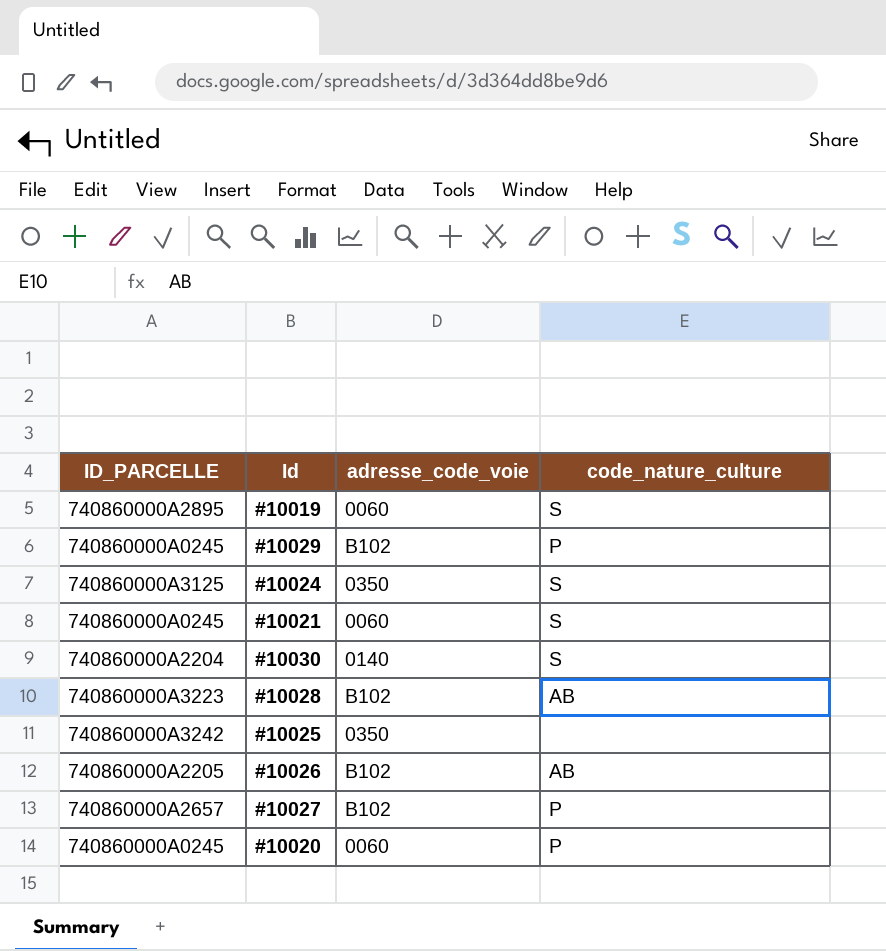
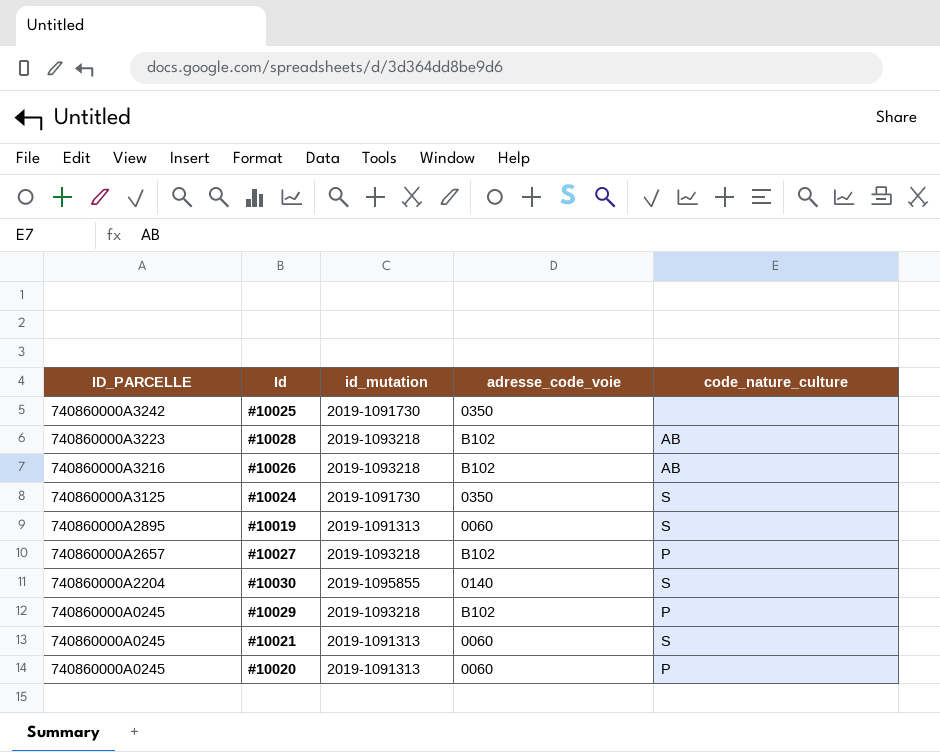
row order: none -> ID_PARCELLE descending
column id_mutation | position: none -> 3
#10026 | ID_PARCELLE: 740860000A2205 -> 740860000A3216

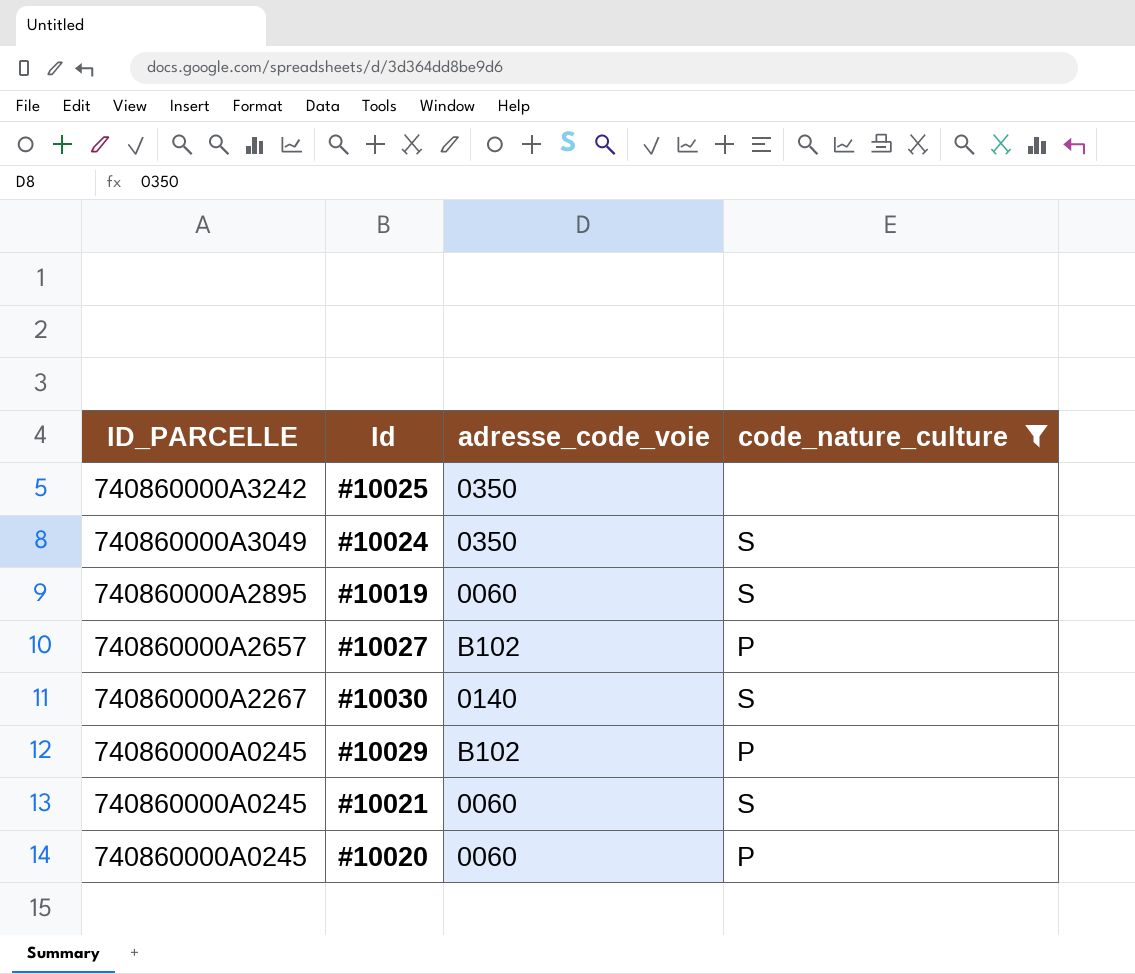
filter: none -> code_nature_culture != AB
column id_mutation | position: 3 -> none
#10024 | ID_PARCELLE: 740860000A3125 -> 740860000A3049
#10030 | ID_PARCELLE: 740860000A2204 -> 740860000A2267

